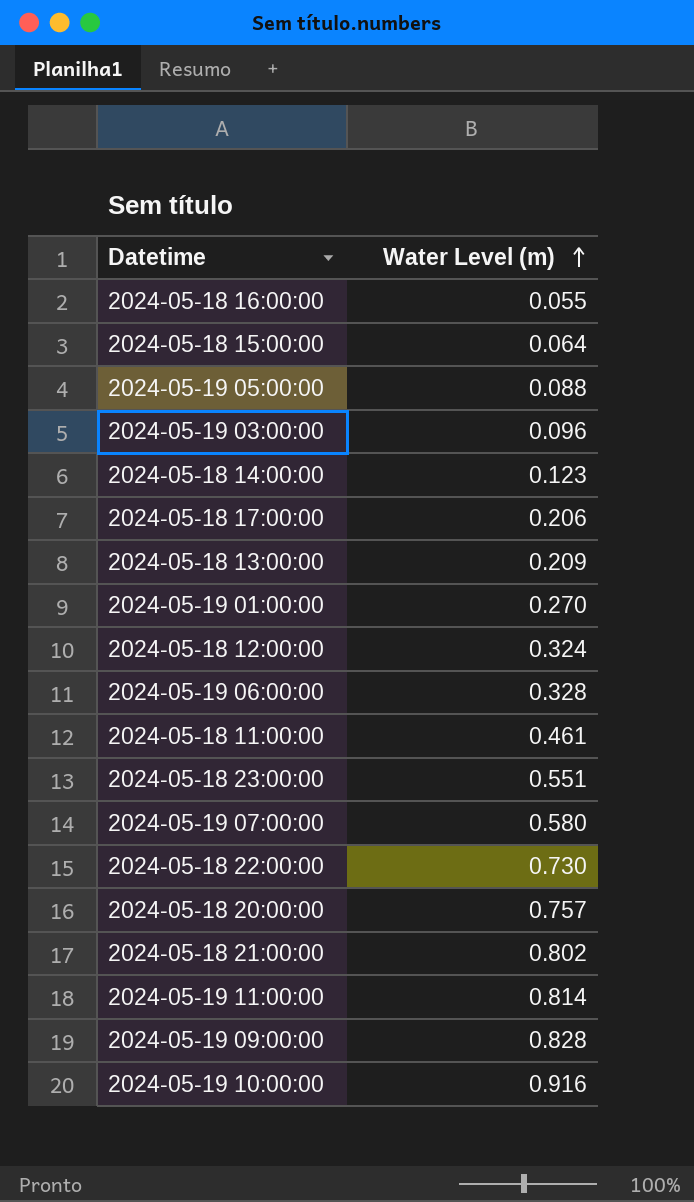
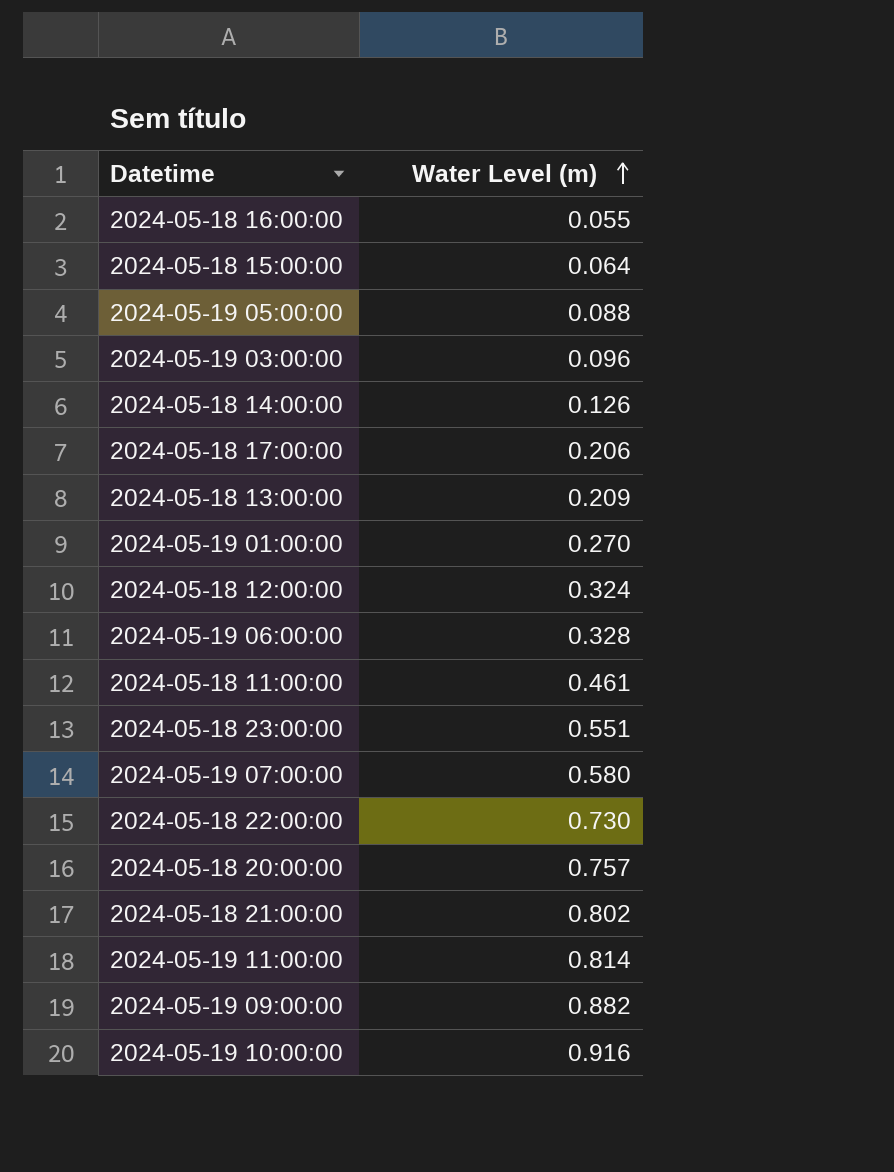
2024-05-18 14:00:00 | Water Level (m): 0.123 -> 0.126
2024-05-19 09:00:00 | Water Level (m): 0.828 -> 0.882

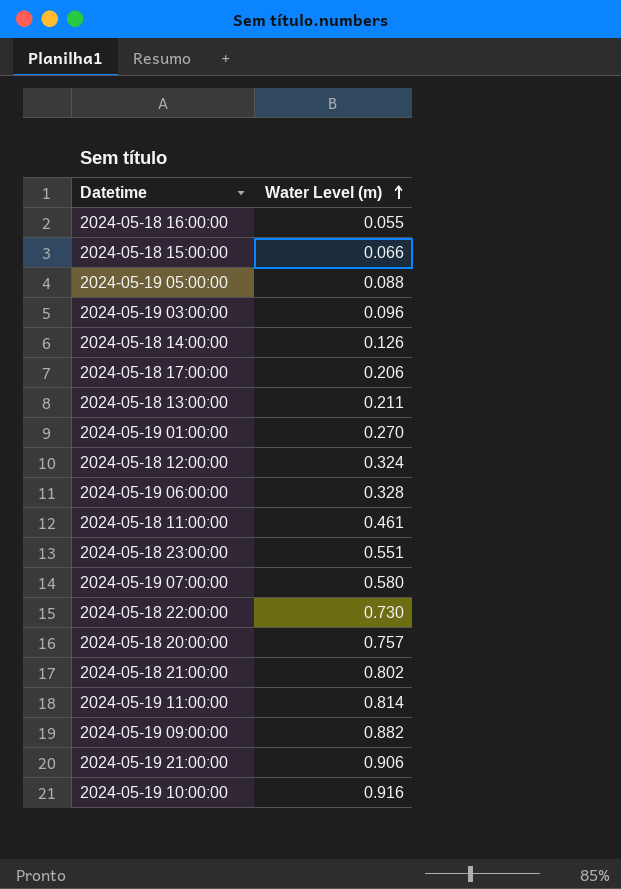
2024-05-18 15:00:00 | Water Level (m): 0.064 -> 0.066
2024-05-18 13:00:00 | Water Level (m): 0.209 -> 0.211
row 2024-05-19 21:00:00: none -> 0.906

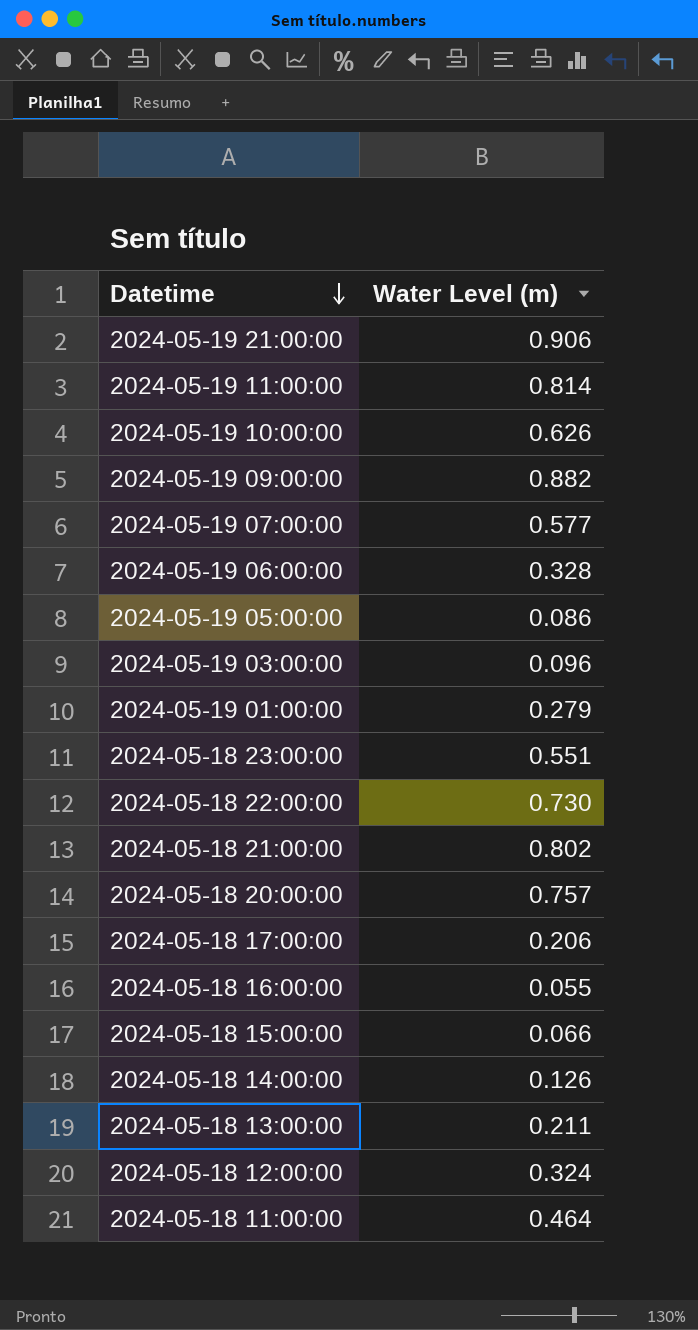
row order: Water Level (m) ascending -> Datetime descending
2024-05-19 10:00:00 | Water Level (m): 0.916 -> 0.626
2024-05-19 07:00:00 | Water Level (m): 0.580 -> 0.577
2024-05-19 05:00:00 | Water Level (m): 0.088 -> 0.086
2024-05-19 01:00:00 | Water Level (m): 0.270 -> 0.279
2024-05-18 11:00:00 | Water Level (m): 0.461 -> 0.464

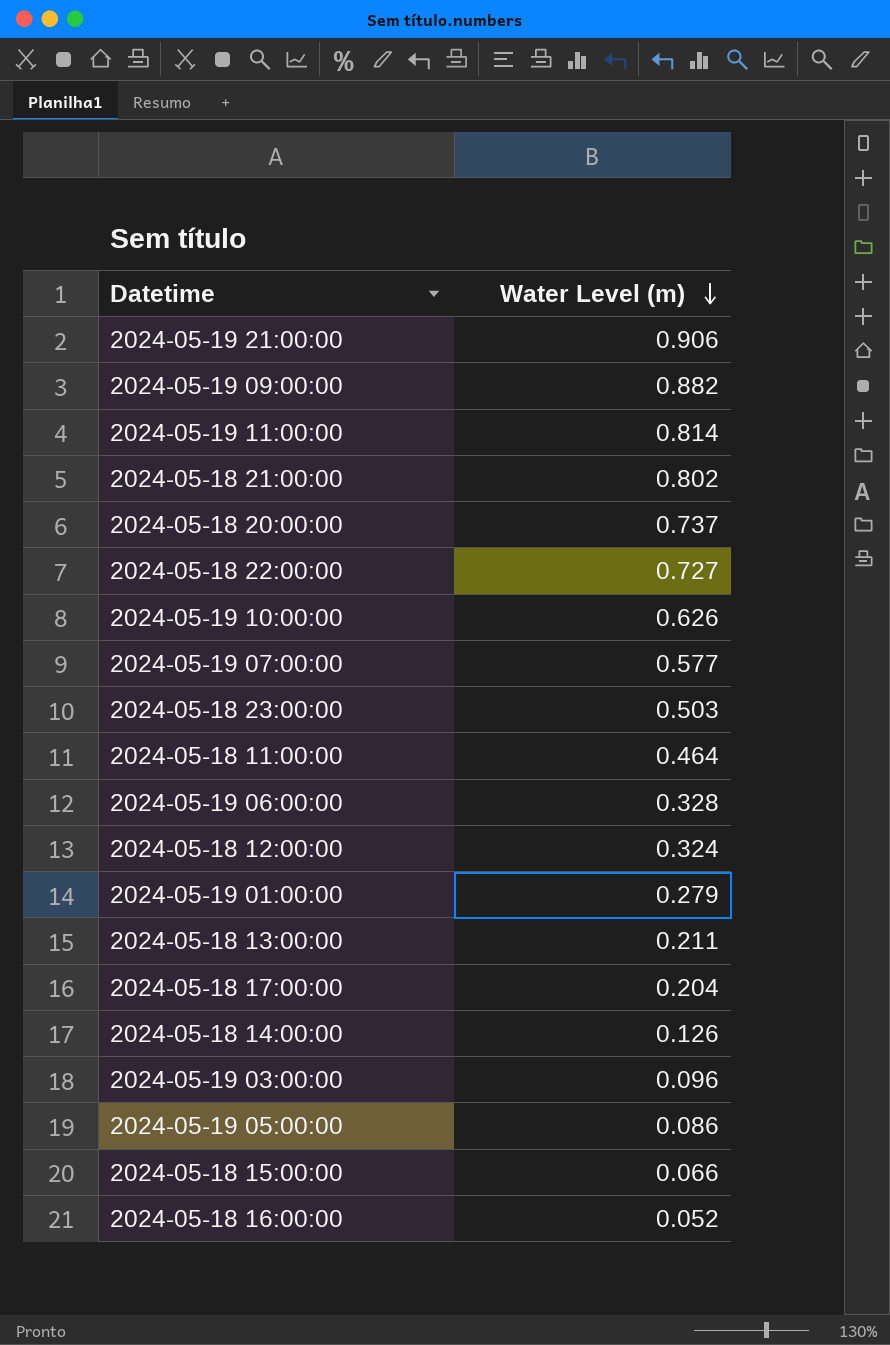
row order: Datetime descending -> Water Level (m) descending
2024-05-18 20:00:00 | Water Level (m): 0.757 -> 0.737
2024-05-18 22:00:00 | Water Level (m): 0.730 -> 0.727
2024-05-18 23:00:00 | Water Level (m): 0.551 -> 0.503
2024-05-18 17:00:00 | Water Level (m): 0.206 -> 0.204
2024-05-18 16:00:00 | Water Level (m): 0.055 -> 0.052

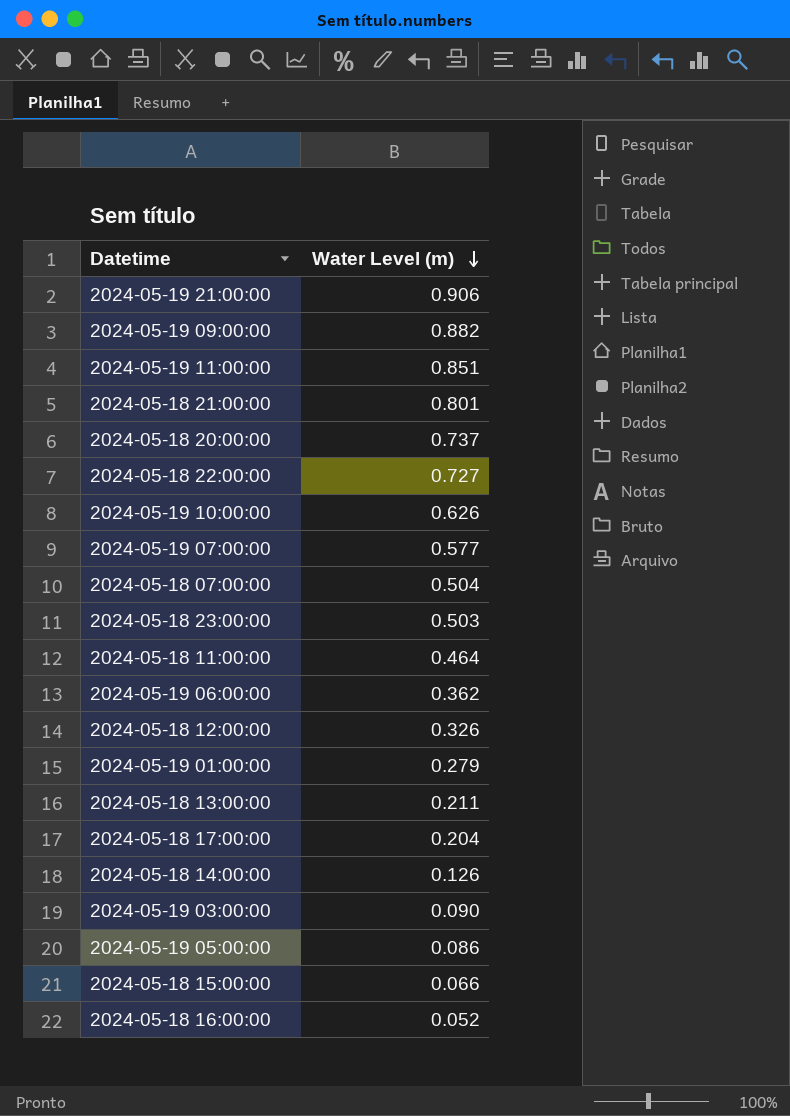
2024-05-19 11:00:00 | Water Level (m): 0.814 -> 0.851
2024-05-18 21:00:00 | Water Level (m): 0.802 -> 0.801
row 2024-05-18 07:00:00: none -> 0.504
2024-05-19 06:00:00 | Water Level (m): 0.328 -> 0.362
2024-05-18 12:00:00 | Water Level (m): 0.324 -> 0.326
2024-05-19 03:00:00 | Water Level (m): 0.096 -> 0.090

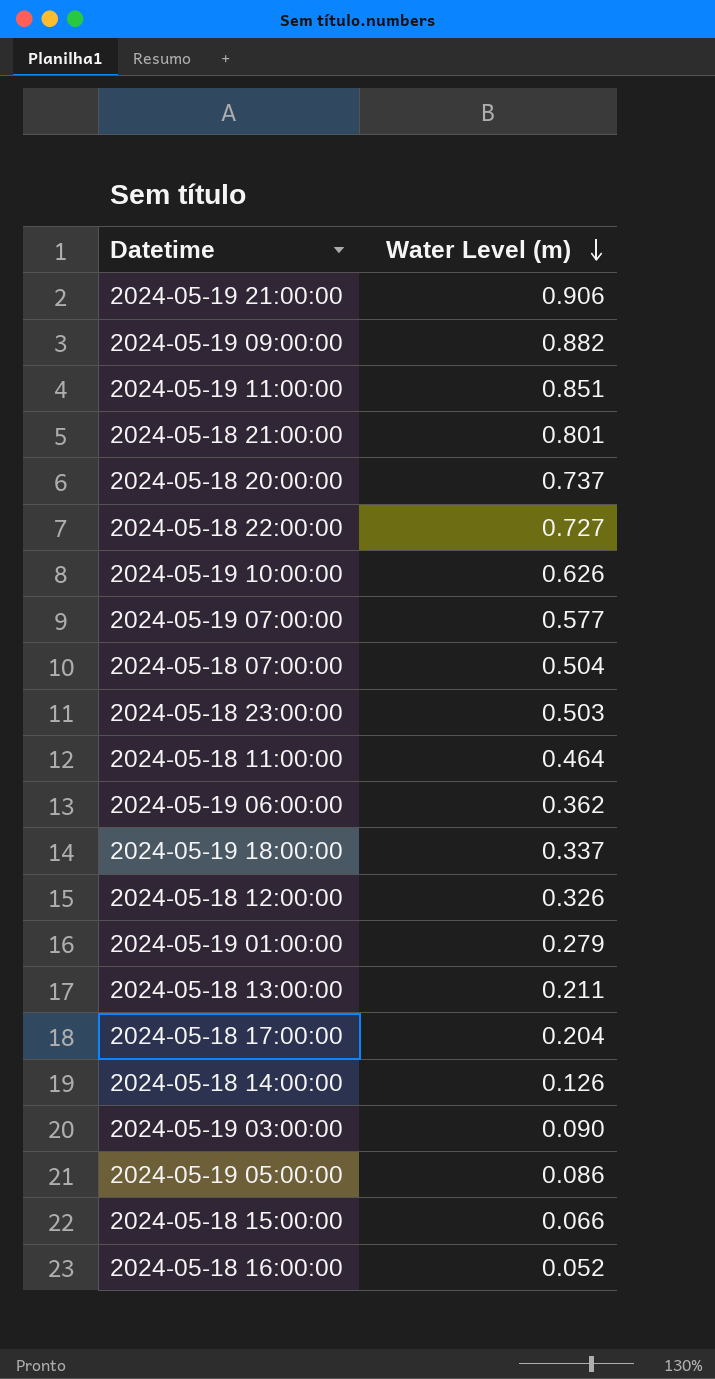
row 2024-05-19 18:00:00: none -> 0.337

